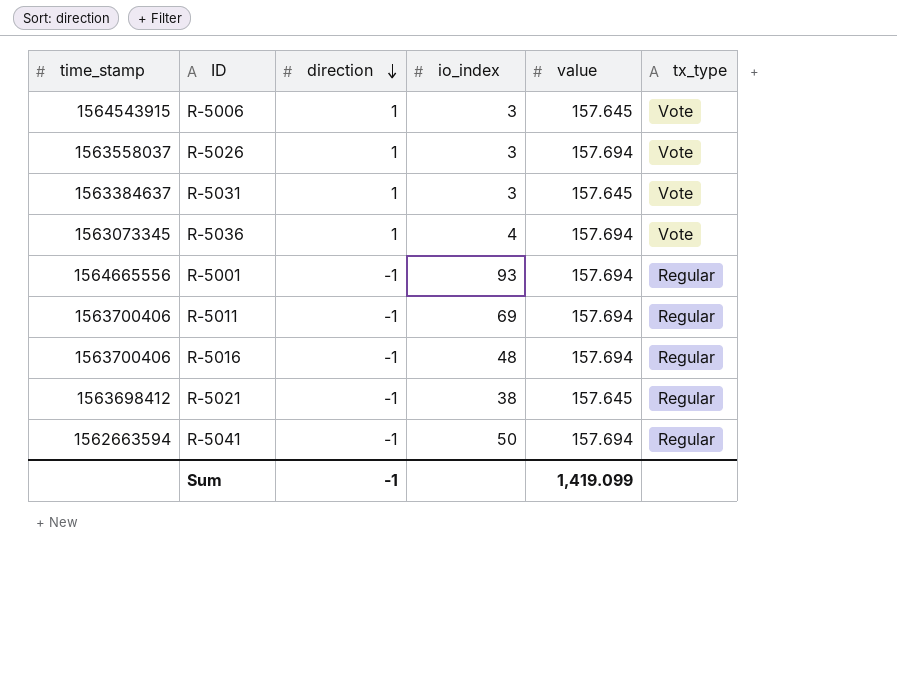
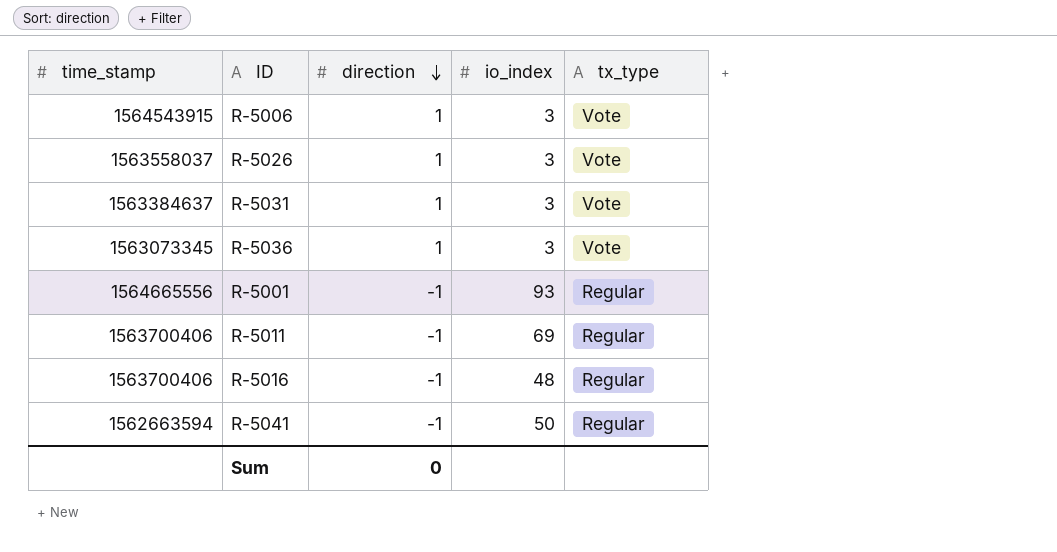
column value | position: 5 -> none
row R-5021: 1563698412 | -1 | 38 | 157.645 | Regular -> none
R-5036 | io_index: 4 -> 3
Sum | direction: -1 -> 0

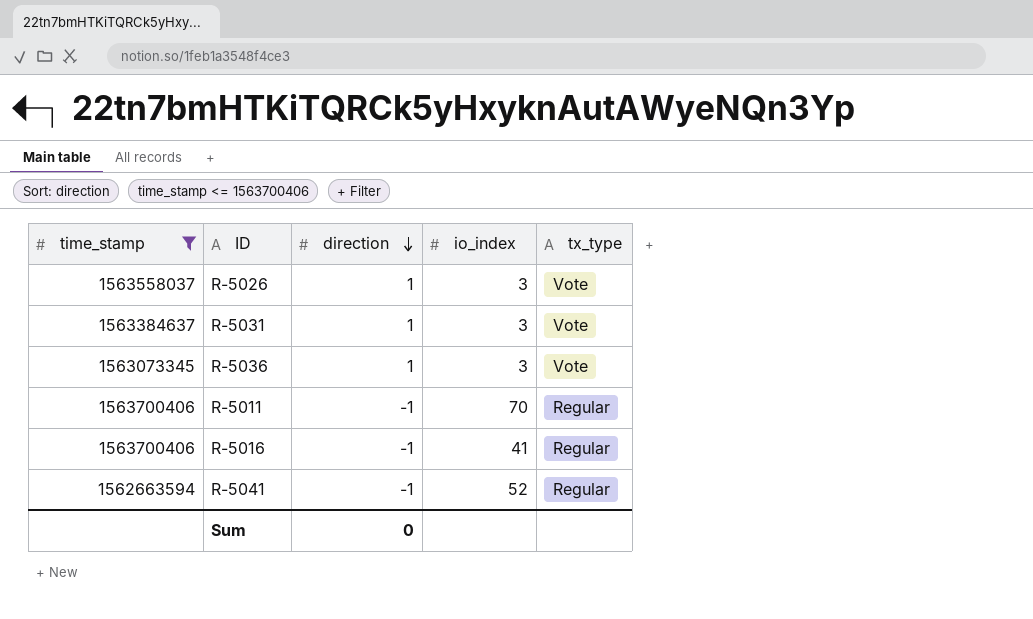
filter: none -> time_stamp <= 1563700406
R-5011 | io_index: 69 -> 70
R-5016 | io_index: 48 -> 41
R-5041 | io_index: 50 -> 52

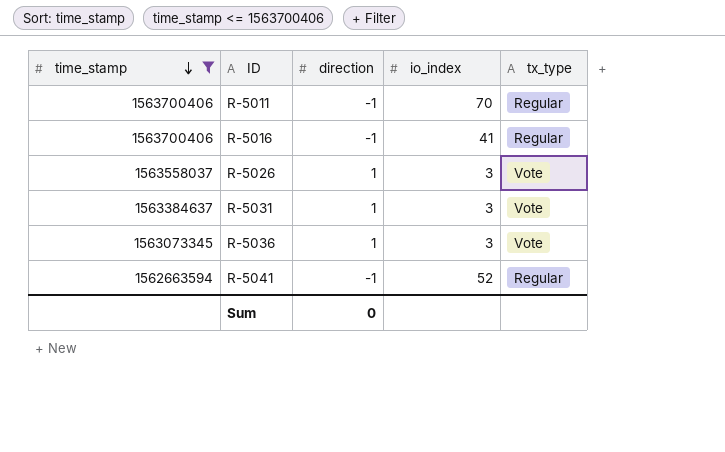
row order: direction descending -> time_stamp descending

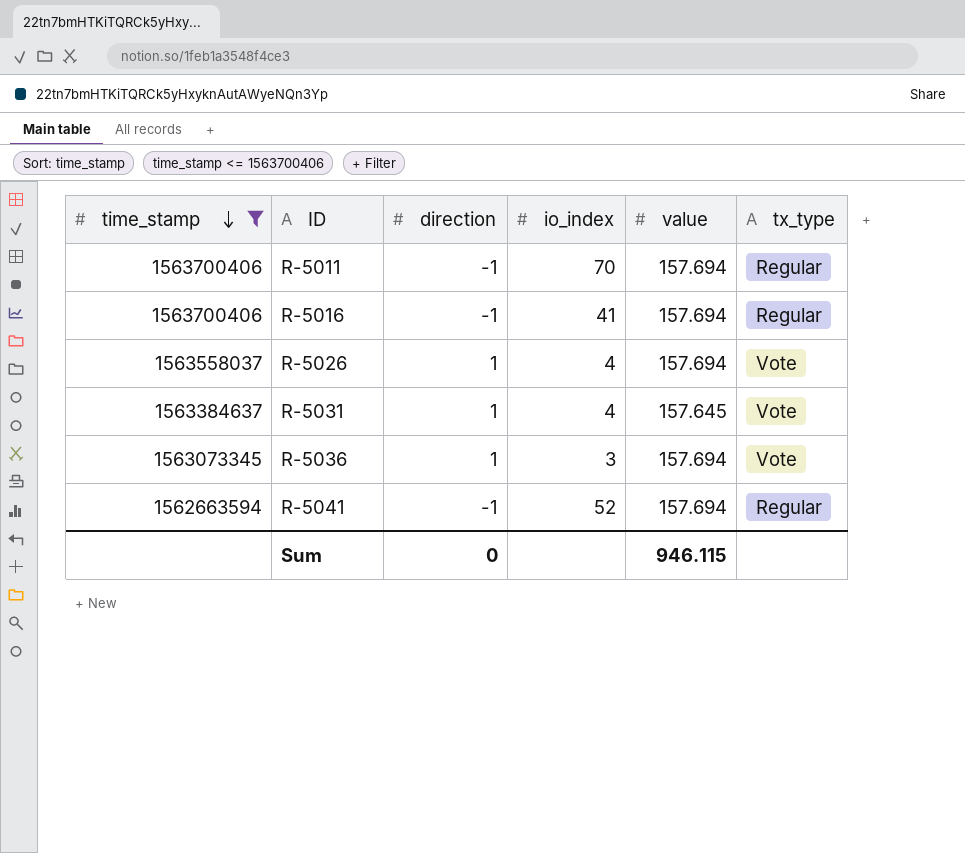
column value | position: none -> 5
R-5026 | io_index: 3 -> 4
R-5031 | io_index: 3 -> 4

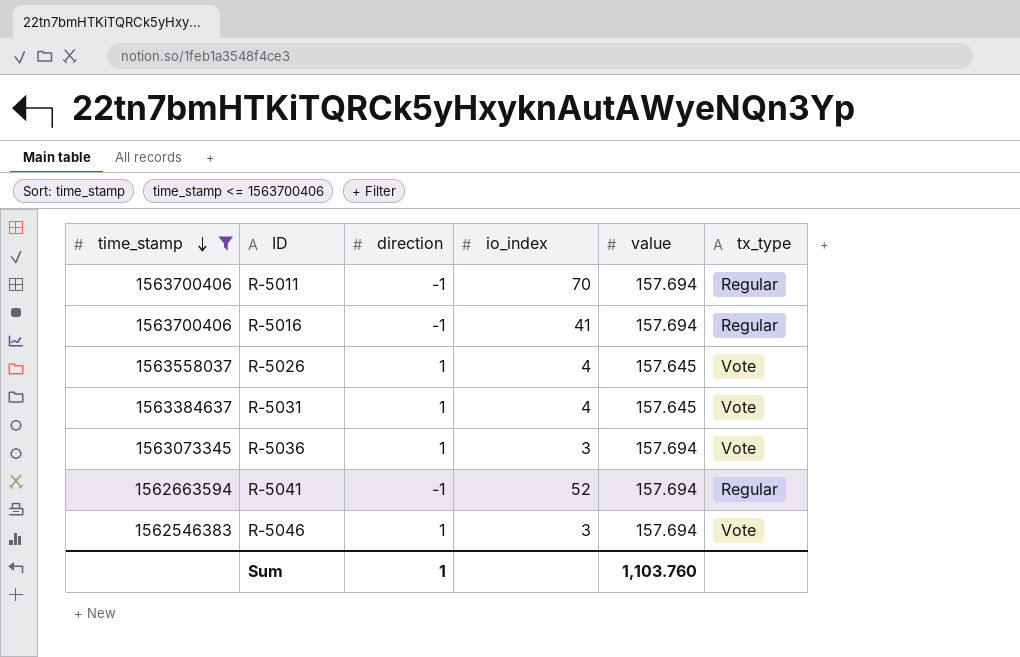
R-5026 | value: 157.694 -> 157.645
row R-5046: none -> 1562546383 | 1 | 3 | 157.694 | Vote
Sum | direction: 0 -> 1
Sum | value: 946.115 -> 1,103.760

